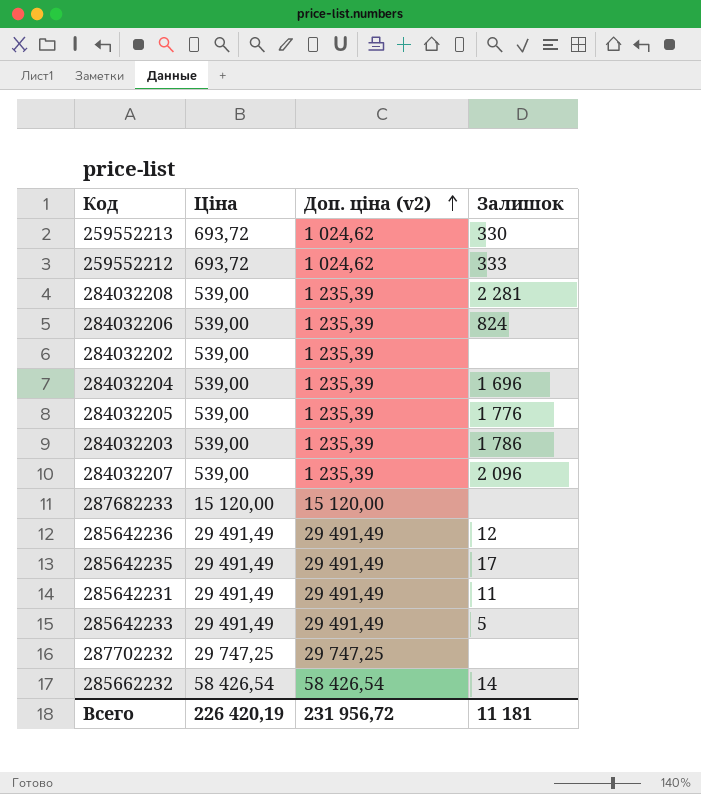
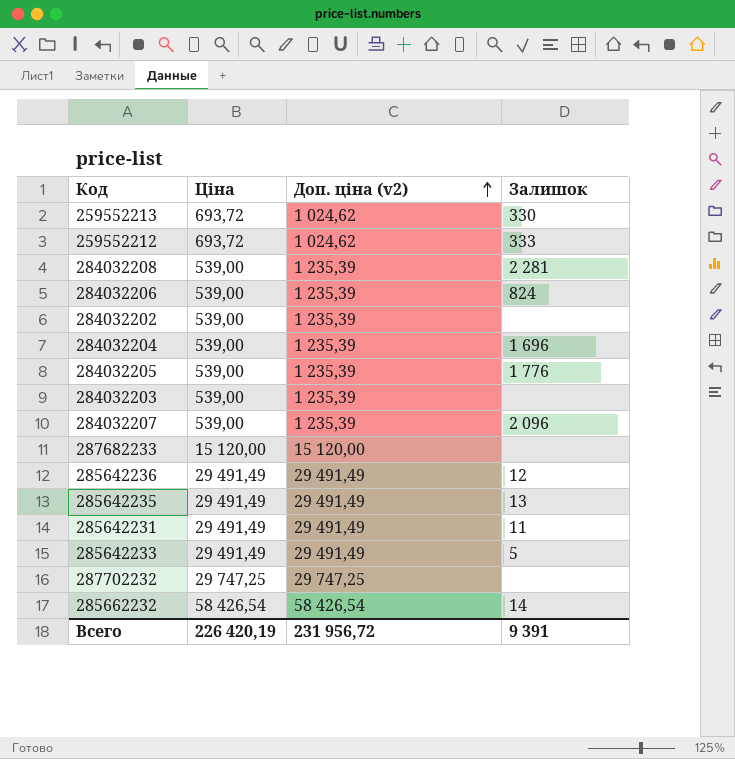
284032203 | Залишок: 1 786 -> none
285642235 | Залишок: 17 -> 13
Всего | Залишок: 11 181 -> 9 391

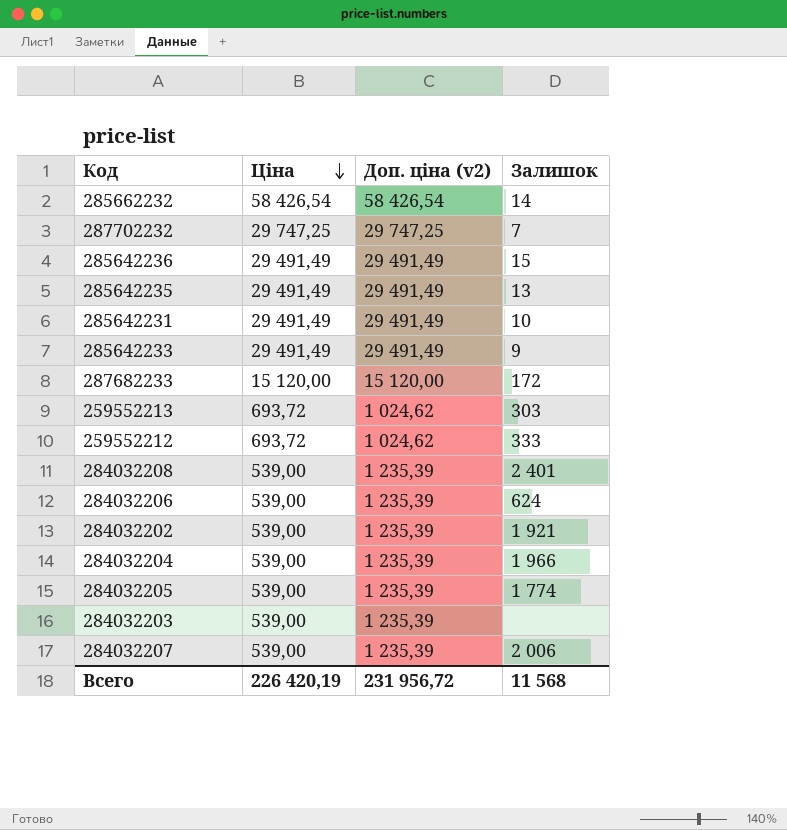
row order: Доп. ціна (v2) ascending -> Ціна descending
287702232 | Залишок: none -> 7
285642236 | Залишок: 12 -> 15
285642231 | Залишок: 11 -> 10
285642233 | Залишок: 5 -> 9
287682233 | Залишок: none -> 172
259552213 | Залишок: 330 -> 303
284032208 | Залишок: 2 281 -> 2 401
284032206 | Залишок: 824 -> 624
284032202 | Залишок: none -> 1 921
284032204 | Залишок: 1 696 -> 1 966
284032205 | Залишок: 1 776 -> 1 774
284032207 | Залишок: 2 096 -> 2 006
Всего | Залишок: 9 391 -> 11 568

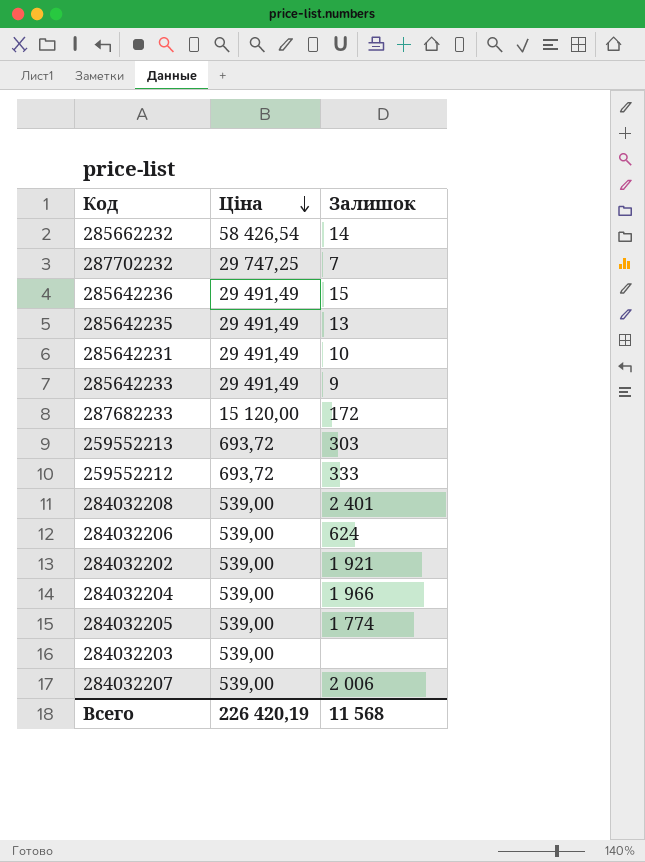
column Доп. ціна (v2) | position: 3 -> none

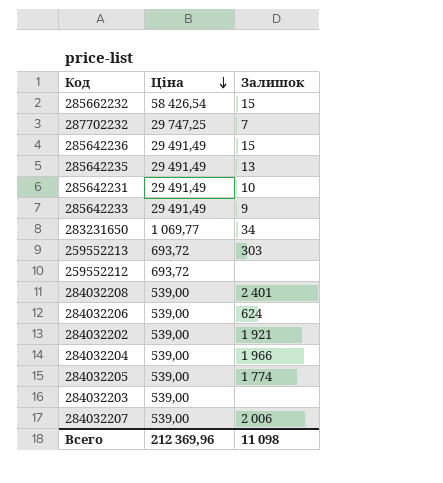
row 287682233: 15 120,00 | 172 -> none
285662232 | Залишок: 14 -> 15
row 283231650: none -> 1 069,77 | 34
259552212 | Залишок: 333 -> none
Всего | Ціна: 226 420,19 -> 212 369,96
Всего | Залишок: 11 568 -> 11 098

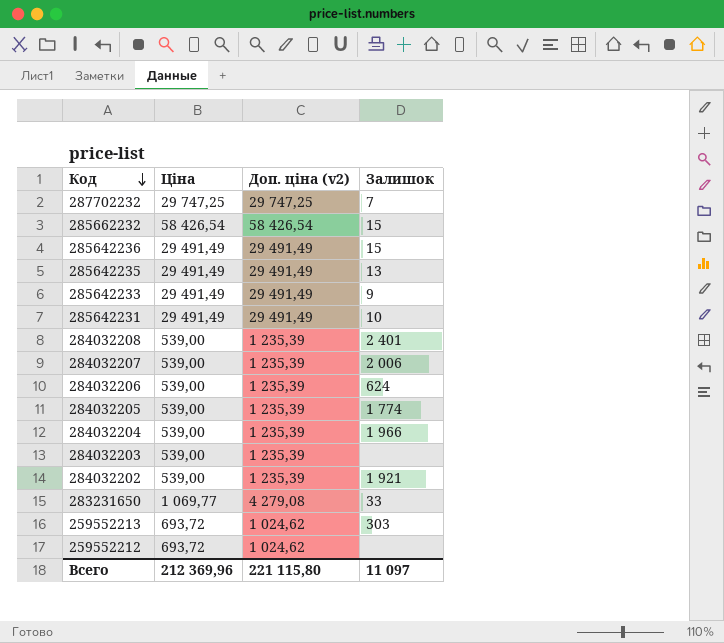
row order: Ціна descending -> Код descending
column Доп. ціна (v2) | position: none -> 3
283231650 | Залишок: 34 -> 33
Всего | Залишок: 11 098 -> 11 097

